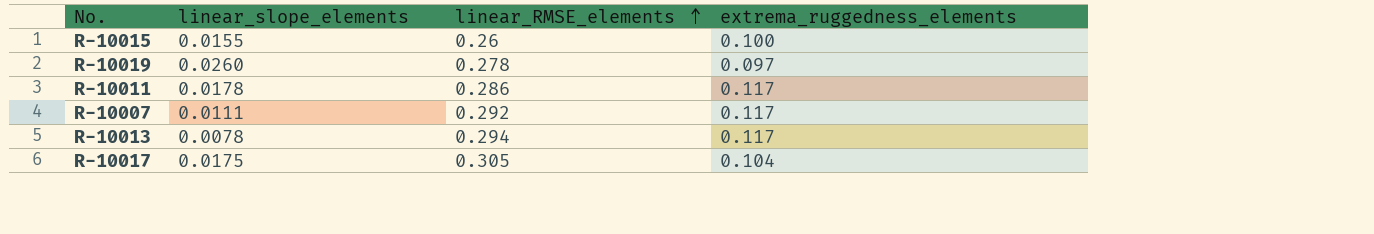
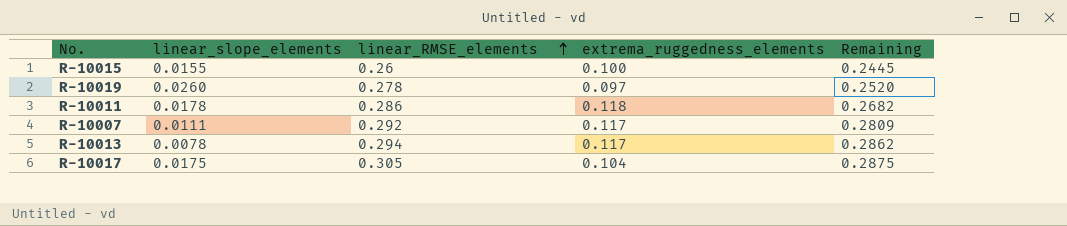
column Remaining | formula: none -> [linear_RMSE_elements] - [linear_slope_elements]
R-10011 | extrema_ruggedness_elements: 0.117 -> 0.118

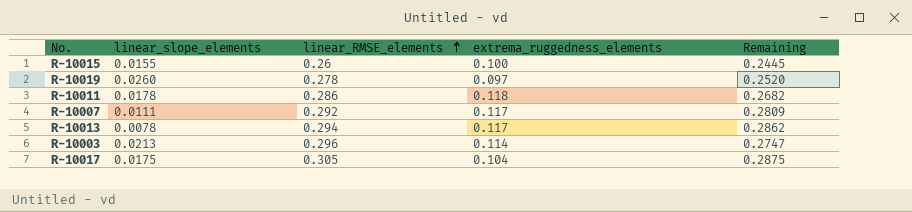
row R-10003: none -> 0.0213 | 0.296 | 0.114 | 0.2747

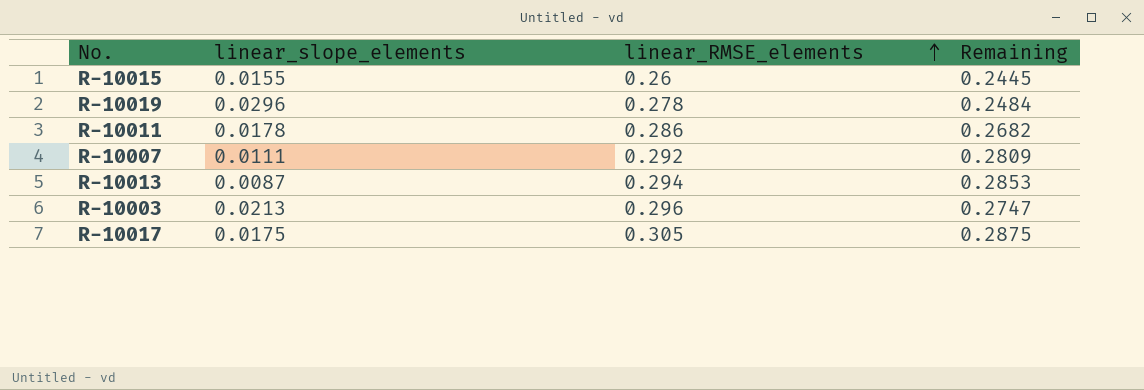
column extrema_ruggedness_elements | position: 4 -> none
R-10019 | linear_slope_elements: 0.0260 -> 0.0296
R-10019 | Remaining: 0.2520 -> 0.2484
R-10013 | linear_slope_elements: 0.0078 -> 0.0087
R-10013 | Remaining: 0.2862 -> 0.2853

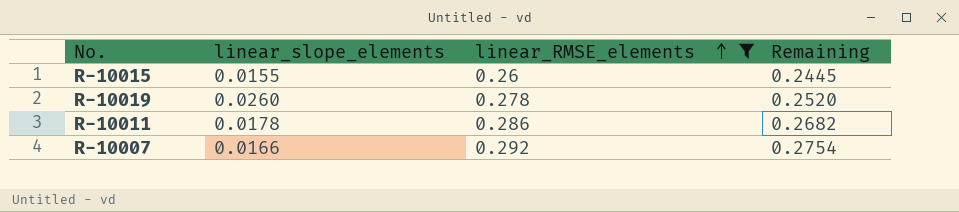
filter: none -> linear_RMSE_elements <= 0.292
R-10019 | linear_slope_elements: 0.0296 -> 0.0260
R-10019 | Remaining: 0.2484 -> 0.2520
R-10007 | linear_slope_elements: 0.0111 -> 0.0166
R-10007 | Remaining: 0.2809 -> 0.2754

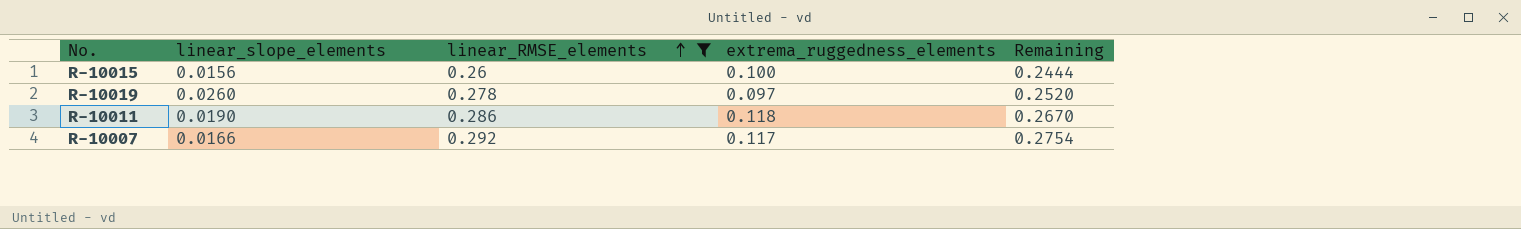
column extrema_ruggedness_elements | position: none -> 4
R-10015 | linear_slope_elements: 0.0155 -> 0.0156
R-10015 | Remaining: 0.2445 -> 0.2444
R-10011 | linear_slope_elements: 0.0178 -> 0.0190
R-10011 | Remaining: 0.2682 -> 0.2670

